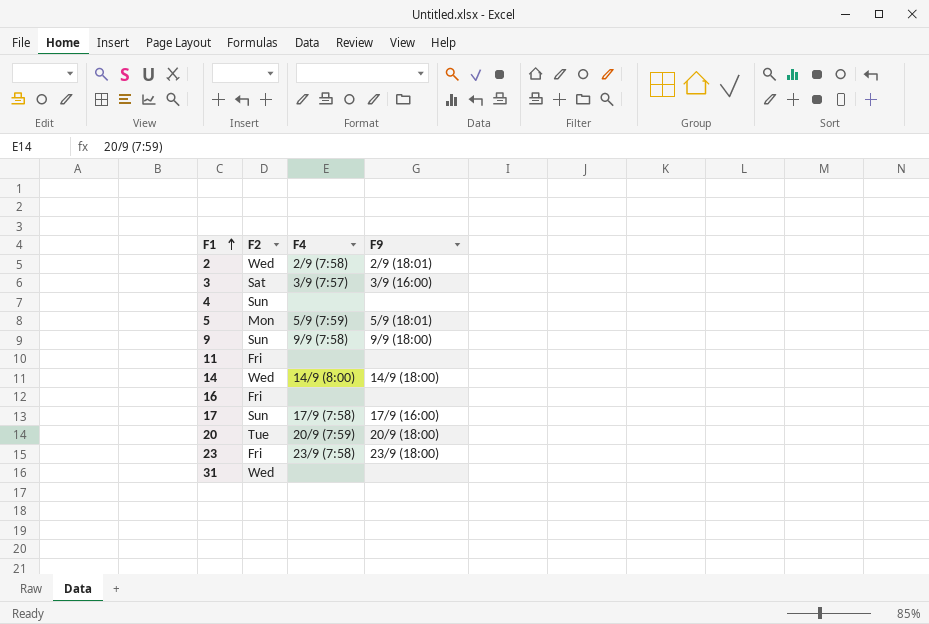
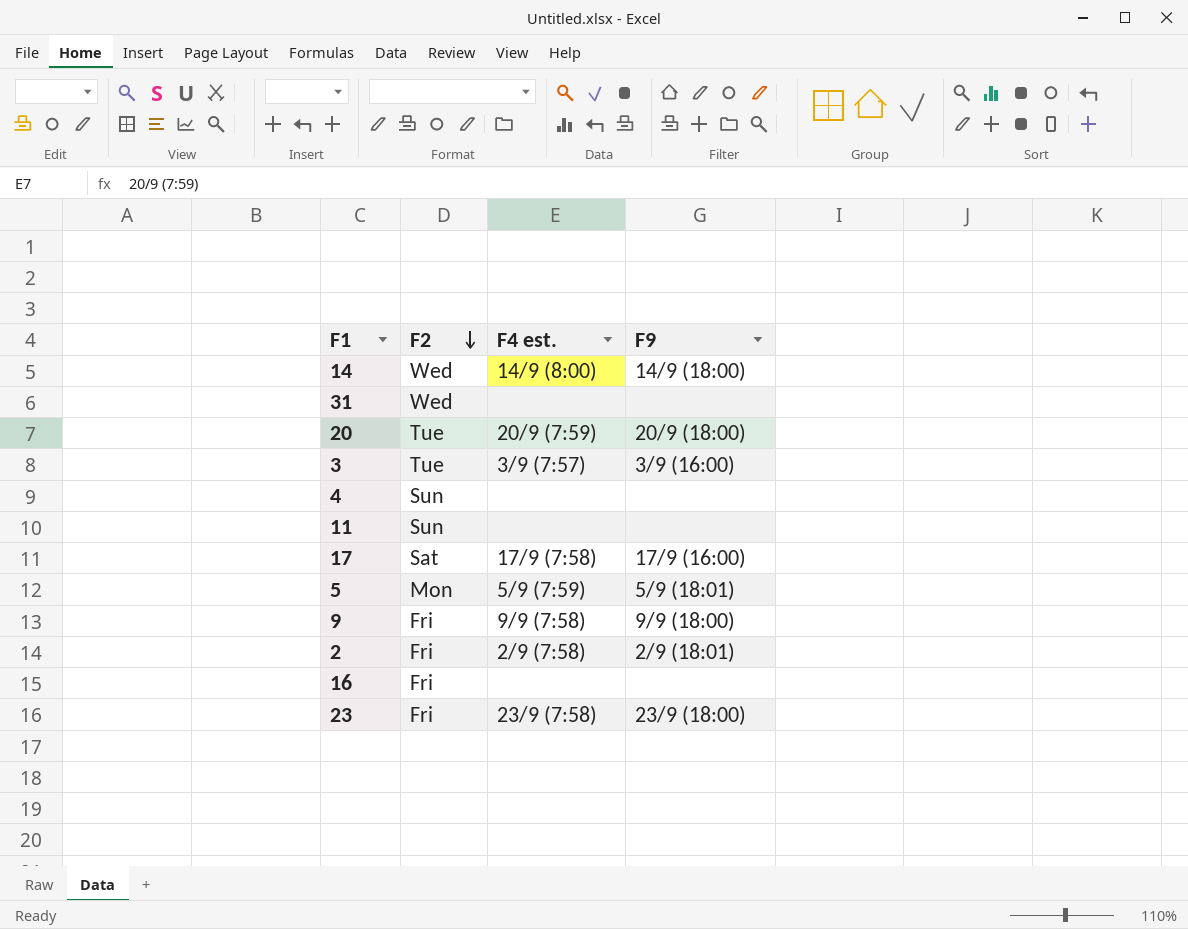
row order: F1 ascending -> F2 descending
column name: F4 -> F4 est.
3 | F2: Sat -> Tue
11 | F2: Fri -> Sun
17 | F2: Sun -> Sat
9 | F2: Sun -> Fri
2 | F2: Wed -> Fri

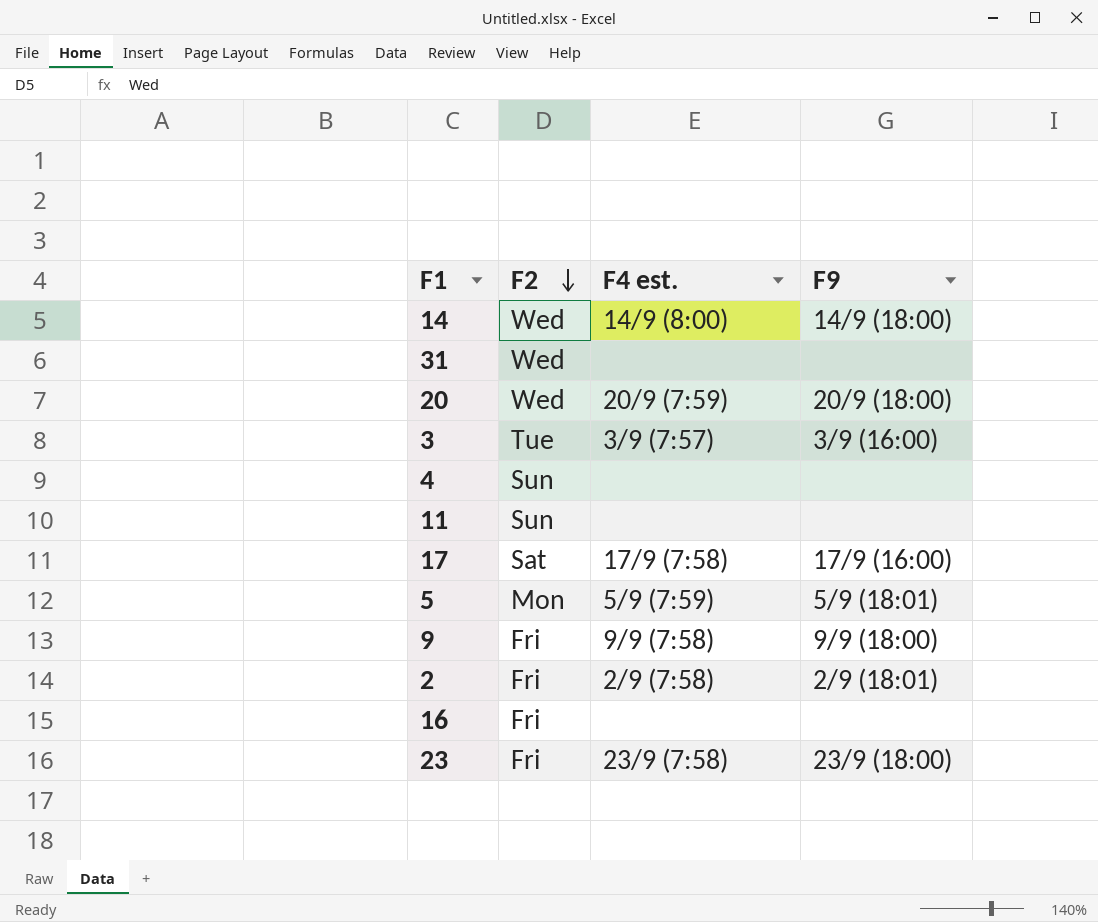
20 | F2: Tue -> Wed

